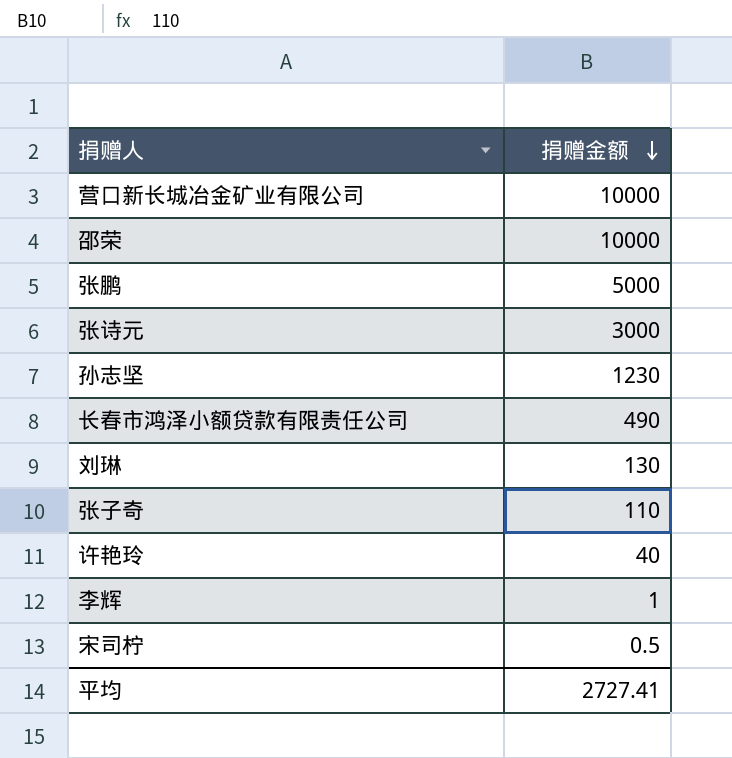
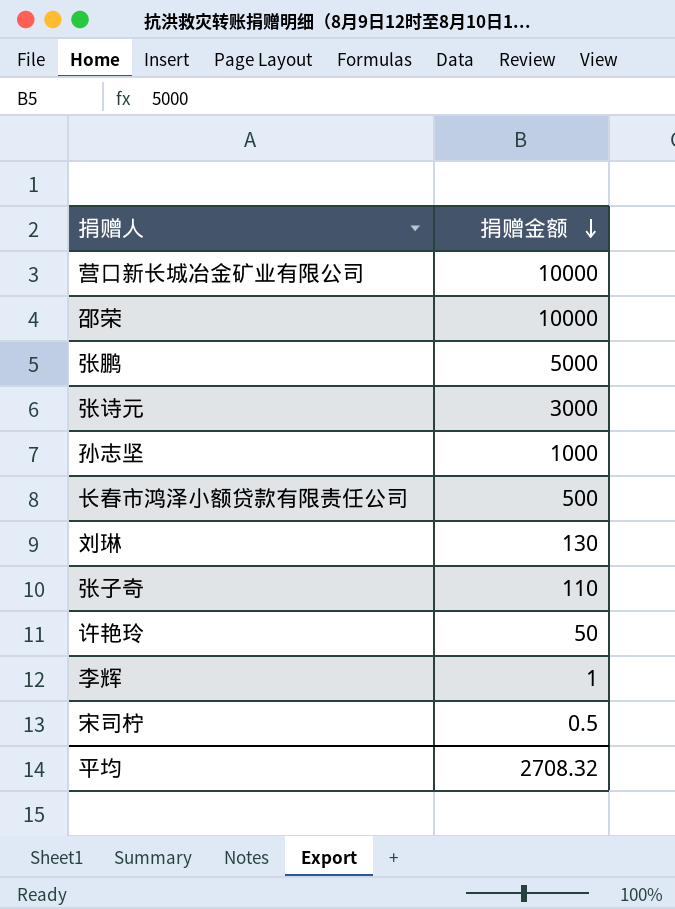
孙志坚 | 捐赠金额: 1230 -> 1000
长春市鸿泽小额贷款有限责任公司 | 捐赠金额: 490 -> 500
许艳玲 | 捐赠金额: 40 -> 50
平均 | 捐赠金额: 2727.41 -> 2708.32

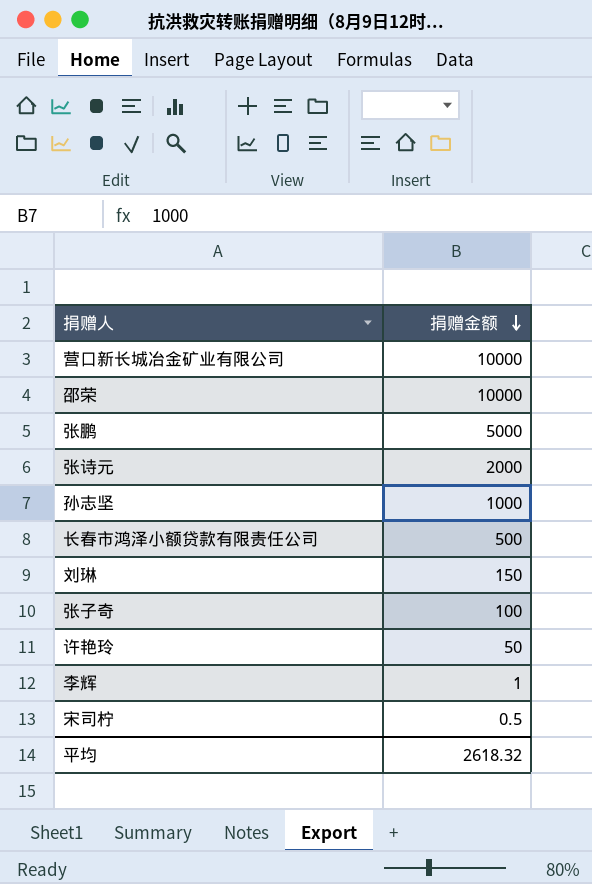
张诗元 | 捐赠金额: 3000 -> 2000
刘琳 | 捐赠金额: 130 -> 150
张子奇 | 捐赠金额: 110 -> 100
平均 | 捐赠金额: 2708.32 -> 2618.32

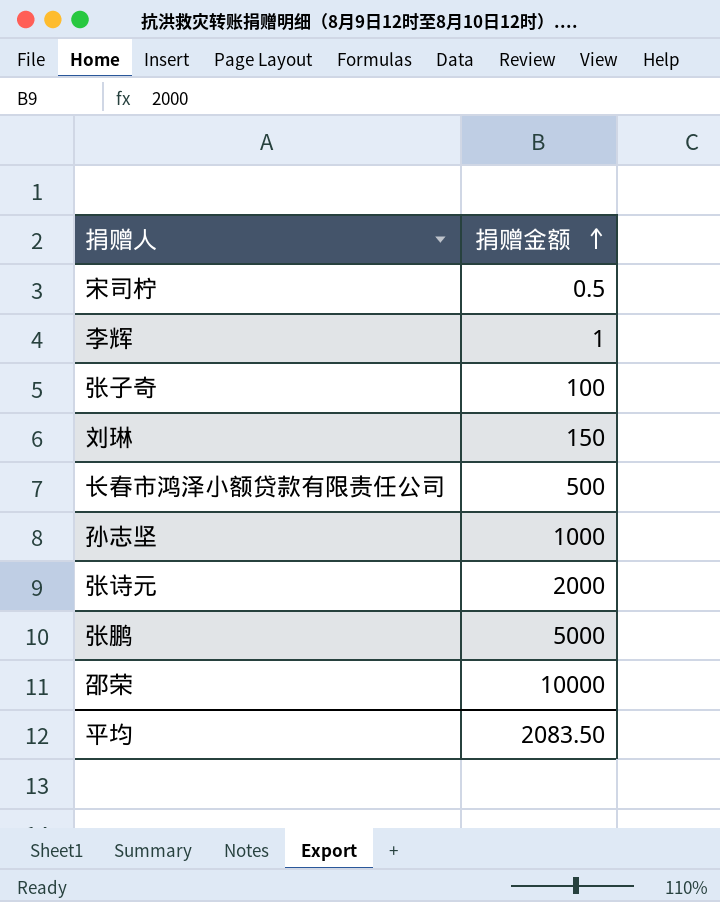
row order: 捐赠金额 descending -> 捐赠金额 ascending
row 营口新长城冶金矿业有限公司: 10000 -> none
row 许艳玲: 50 -> none
平均 | 捐赠金额: 2618.32 -> 2083.50

